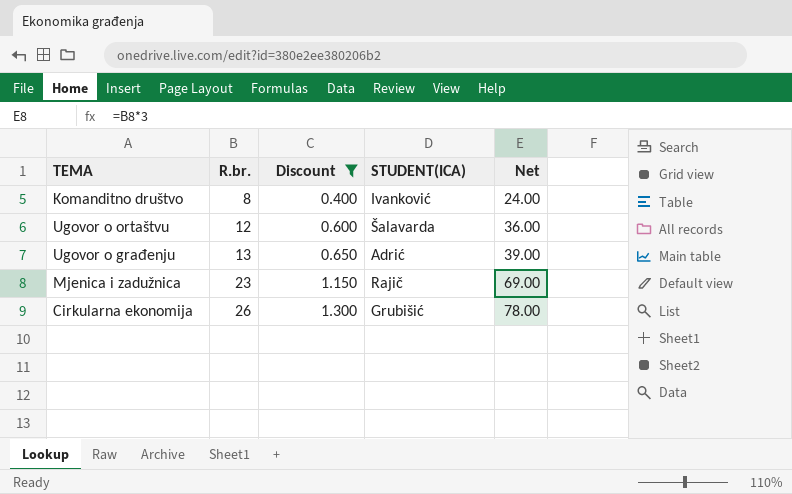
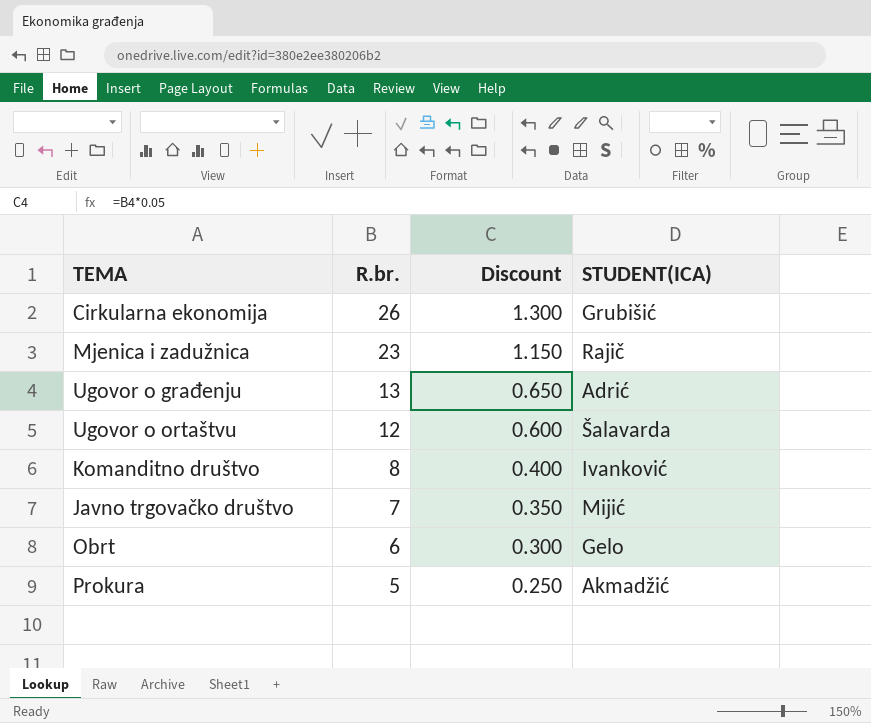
filter: Discount >= 0.400 -> none
row order: R.br. ascending -> R.br. descending
column Net | formula: [R.br.] * 3 -> none

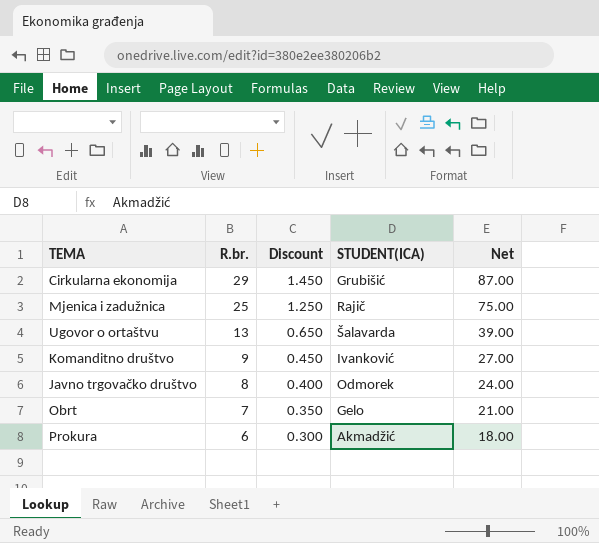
column Net | formula: none -> [R.br.] * 3
row Ugovor o građenju: 13 | 0.650 | Adrić -> none
Cirkularna ekonomija | R.br.: 26 -> 29
Cirkularna ekonomija | Discount: 1.300 -> 1.450
Mjenica i zadužnica | R.br.: 23 -> 25
Mjenica i zadužnica | Discount: 1.150 -> 1.250
Ugovor o ortaštvu | R.br.: 12 -> 13
Ugovor o ortaštvu | Discount: 0.600 -> 0.650
Komanditno društvo | R.br.: 8 -> 9
Komanditno društvo | Discount: 0.400 -> 0.450
Javno trgovačko društvo | R.br.: 7 -> 8
Javno trgovačko društvo | Discount: 0.350 -> 0.400
Javno trgovačko društvo | STUDENT(ICA): Mijić -> Odmorek
Obrt | R.br.: 6 -> 7
Obrt | Discount: 0.300 -> 0.350
Prokura | R.br.: 5 -> 6
Prokura | Discount: 0.250 -> 0.300

